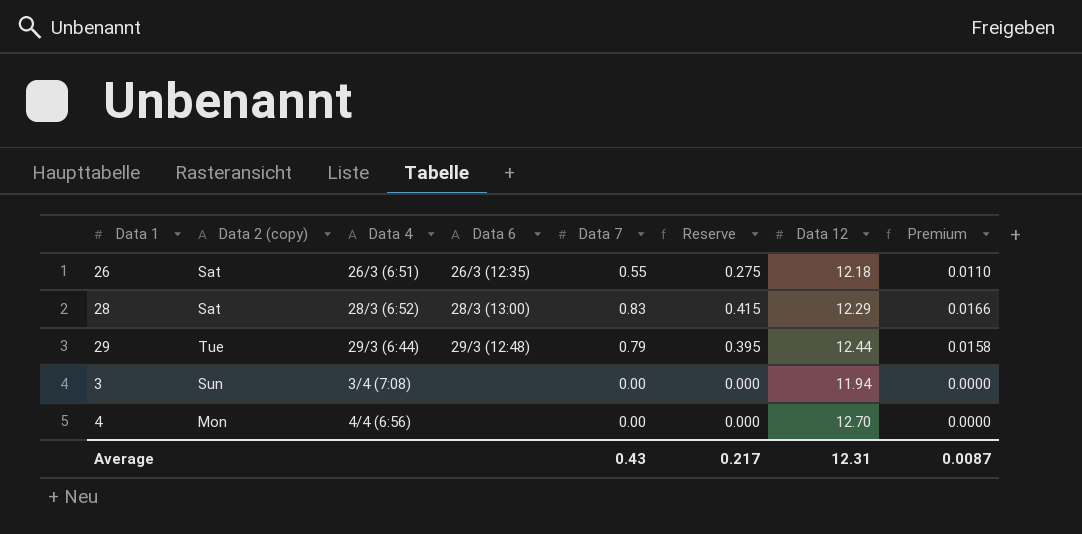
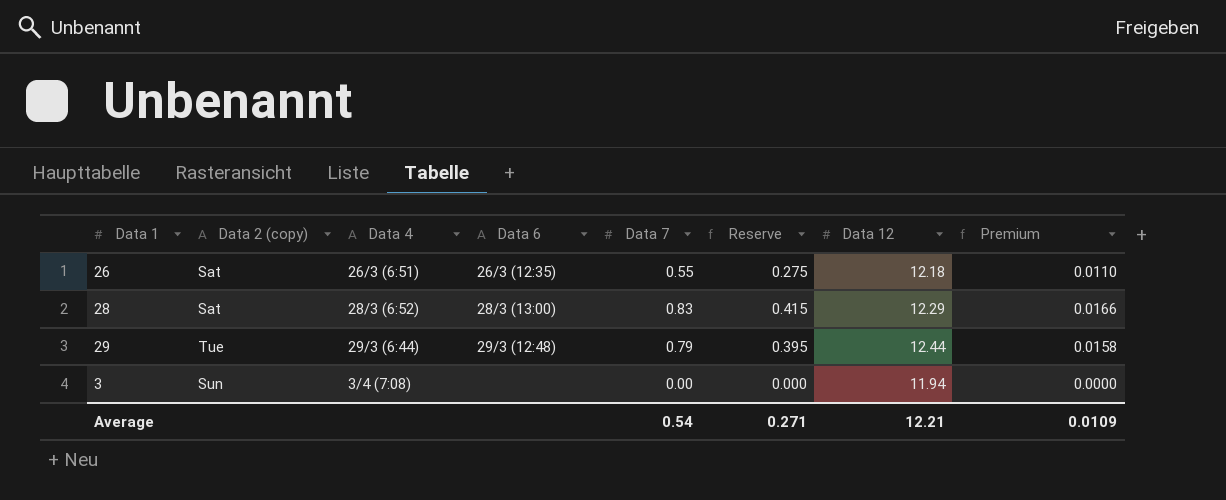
row 4: Mon | 4/4 (6:56) | none | 0.00 | 0.000 | 12.70 | 0.0000 -> none
Average | Data 7: 0.43 -> 0.54
Average | Reserve: 0.217 -> 0.271
Average | Data 12: 12.31 -> 12.21
Average | Premium: 0.0087 -> 0.0109

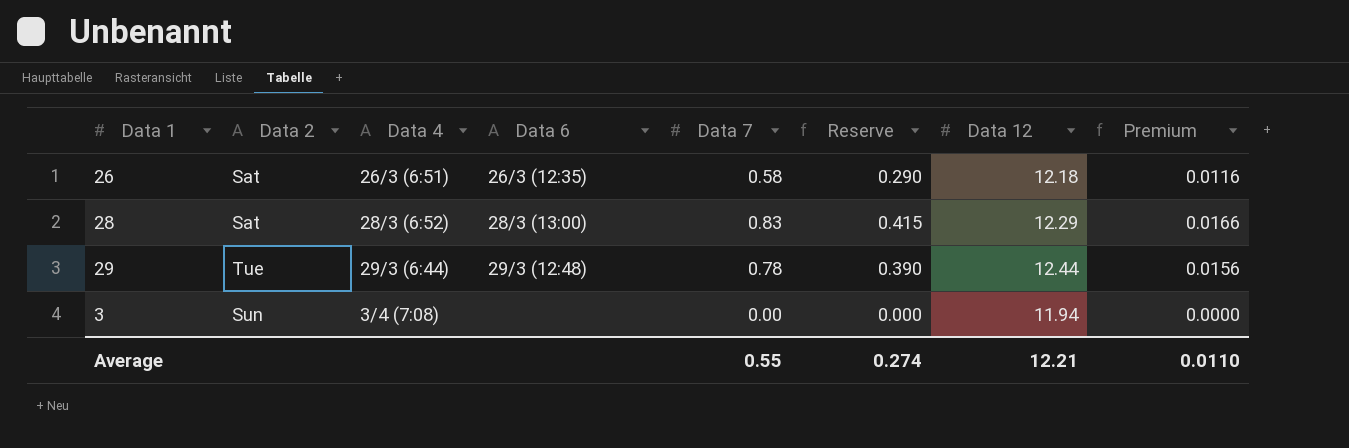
column name: Data 2 (copy) -> Data 2
26 | Data 7: 0.55 -> 0.58
26 | Reserve: 0.275 -> 0.290
26 | Premium: 0.0110 -> 0.0116
29 | Data 7: 0.79 -> 0.78
29 | Reserve: 0.395 -> 0.390
29 | Premium: 0.0158 -> 0.0156
Average | Data 7: 0.54 -> 0.55
Average | Reserve: 0.271 -> 0.274
Average | Premium: 0.0109 -> 0.0110

